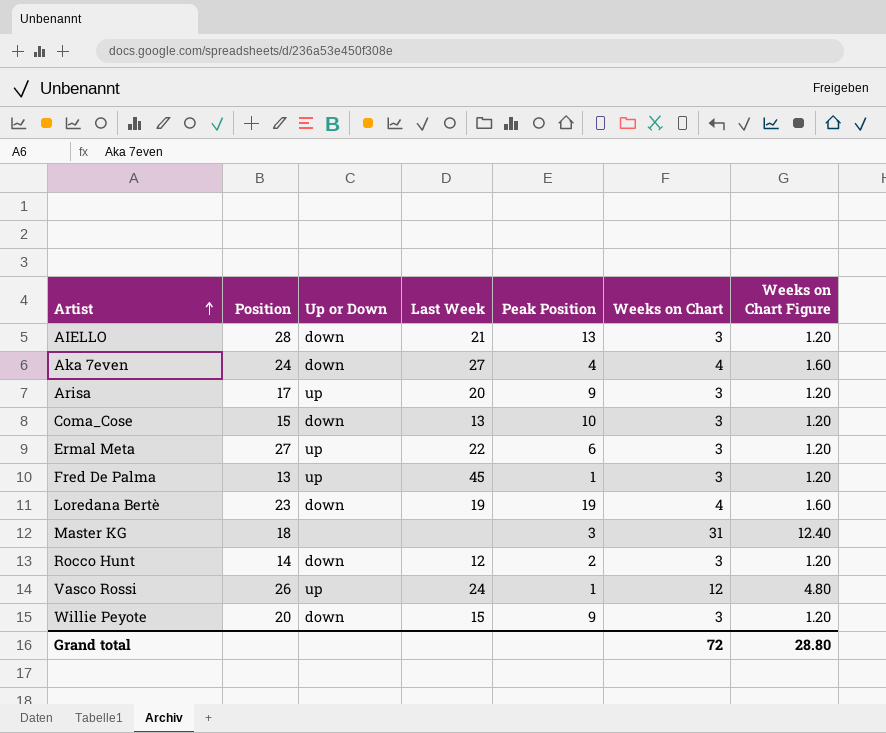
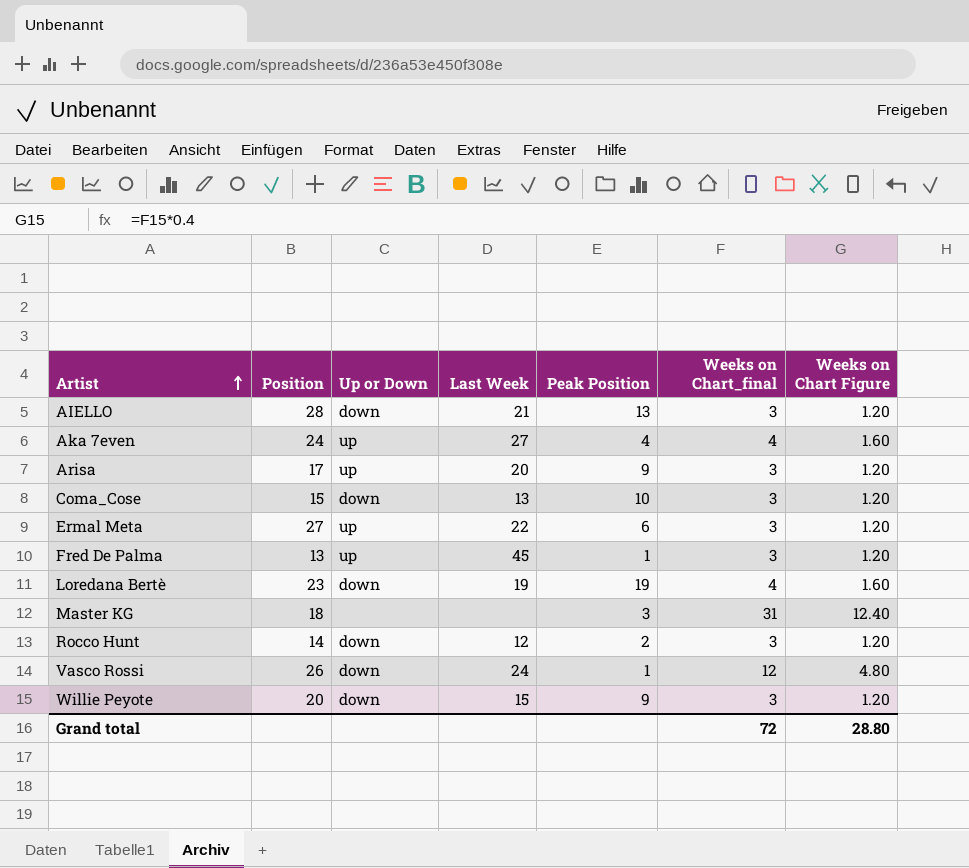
column name: Weeks on Chart -> Weeks on Chart_final
Aka 7even | Up or Down: down -> up
Vasco Rossi | Up or Down: up -> down

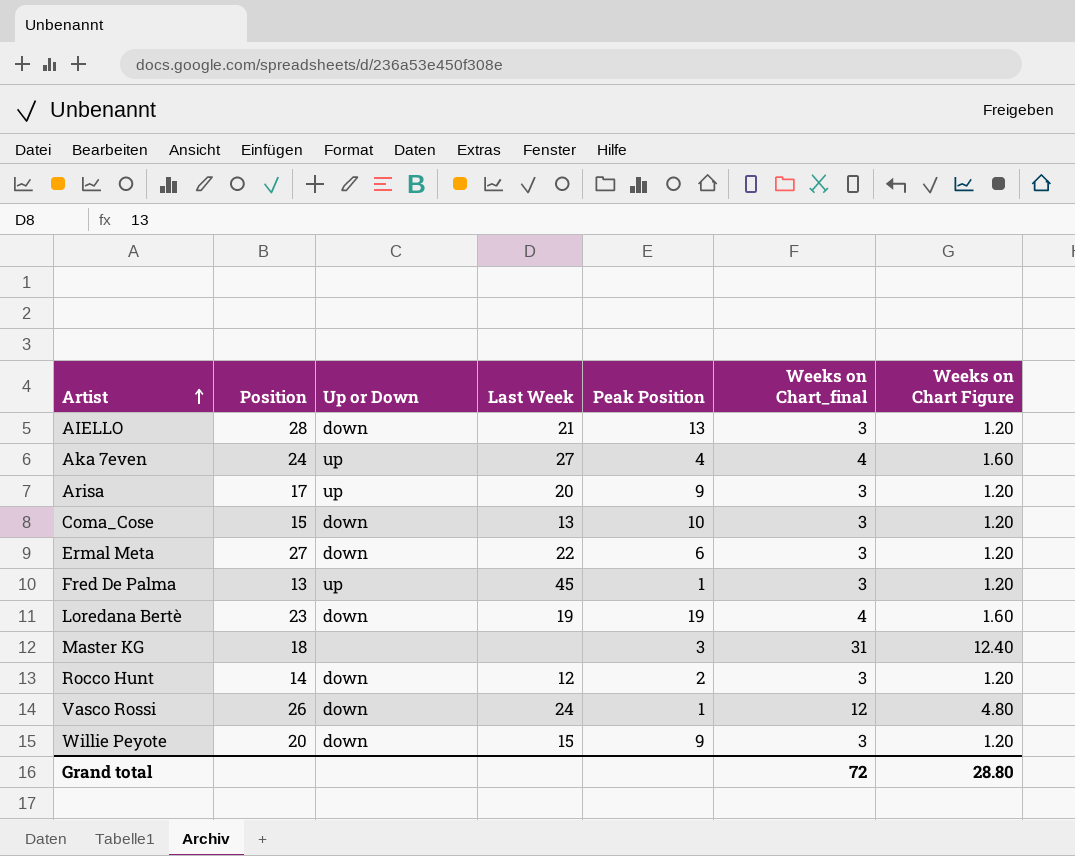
Ermal Meta | Up or Down: up -> down

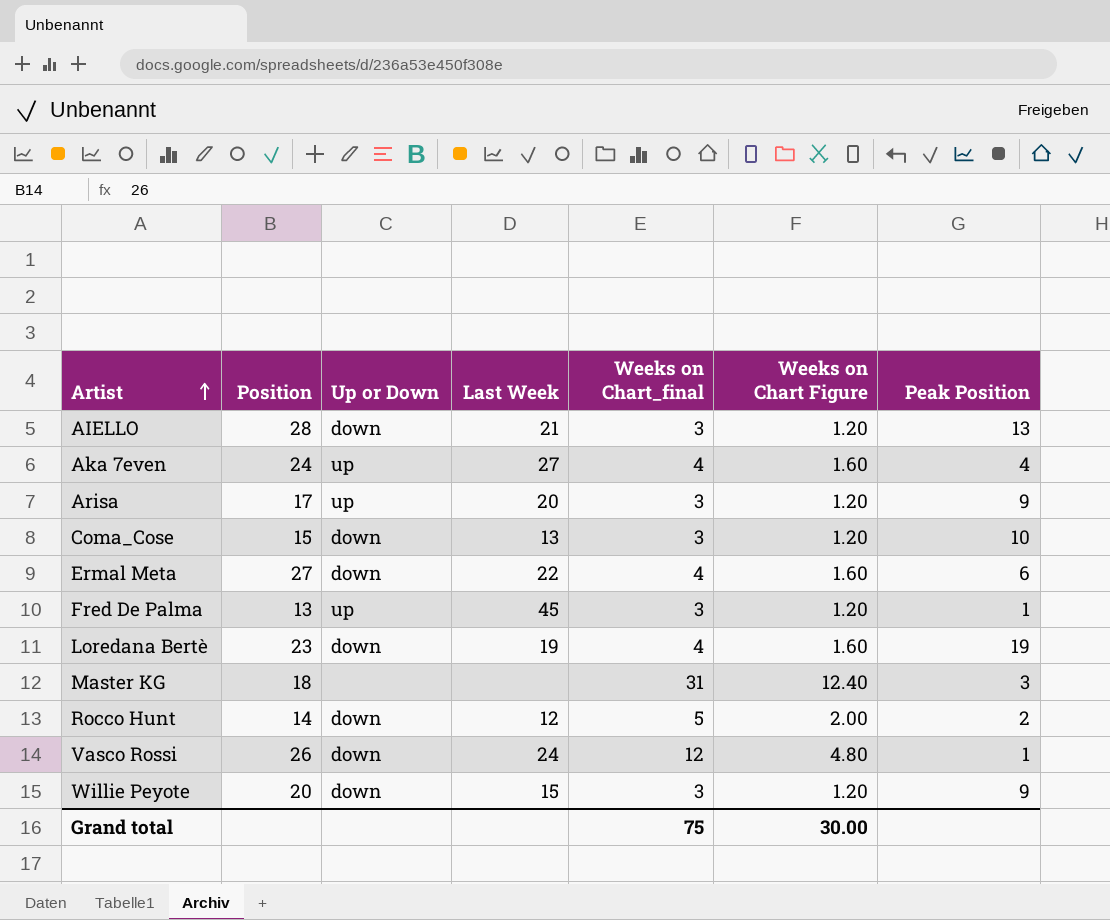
column Peak Position | position: 5 -> 7
Ermal Meta | Weeks on Chart_final: 3 -> 4
Ermal Meta | Weeks on Chart Figure: 1.20 -> 1.60
Rocco Hunt | Weeks on Chart_final: 3 -> 5
Rocco Hunt | Weeks on Chart Figure: 1.20 -> 2.00
Grand total | Weeks on Chart_final: 72 -> 75
Grand total | Weeks on Chart Figure: 28.80 -> 30.00

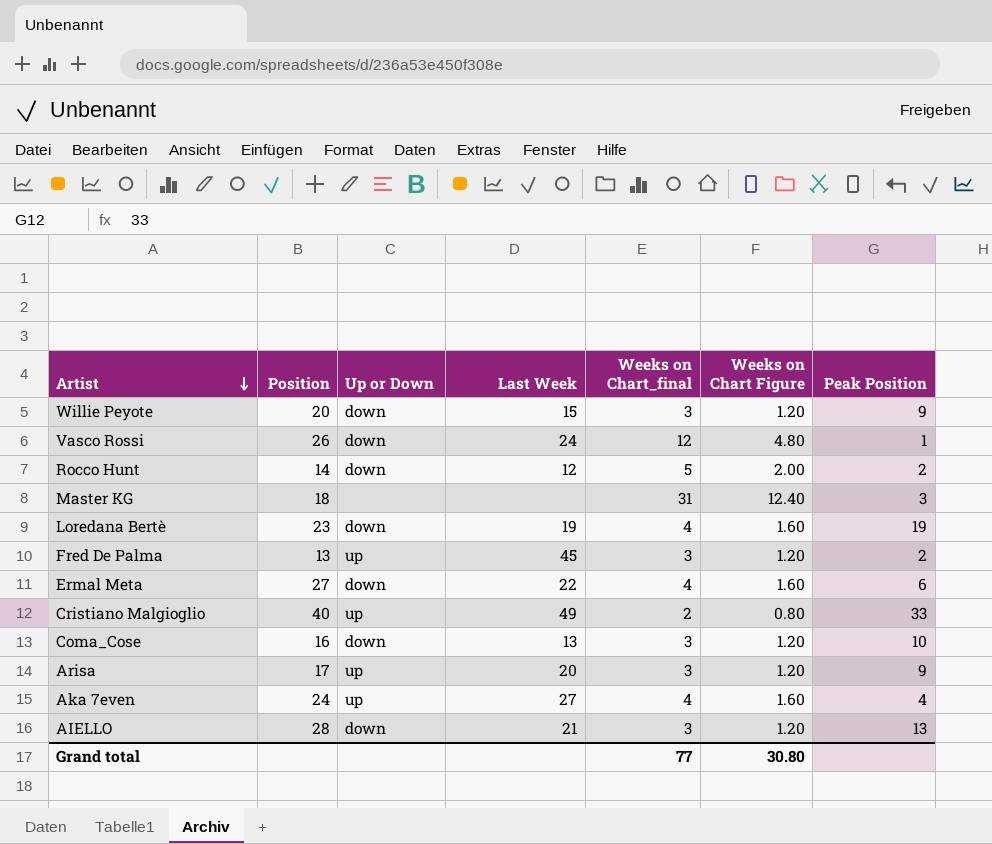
row order: Artist ascending -> Artist descending
Fred De Palma | Peak Position: 1 -> 2
row Cristiano Malgioglio: none -> 40 | up | 49 | 2 | 0.80 | 33
Coma_Cose | Position: 15 -> 16
Grand total | Weeks on Chart_final: 75 -> 77
Grand total | Weeks on Chart Figure: 30.00 -> 30.80

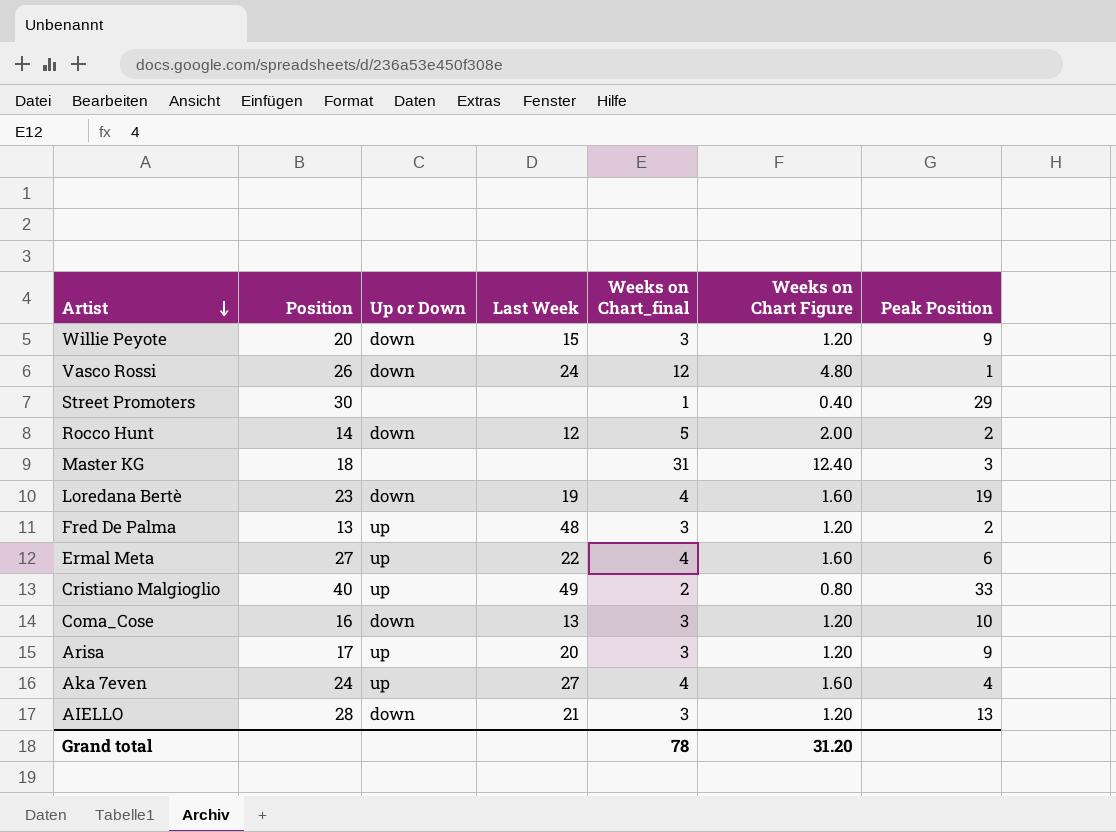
row Street Promoters: none -> 30 | none | none | 1 | 0.40 | 29
Fred De Palma | Last Week: 45 -> 48
Ermal Meta | Up or Down: down -> up
Grand total | Weeks on Chart_final: 77 -> 78
Grand total | Weeks on Chart Figure: 30.80 -> 31.20

